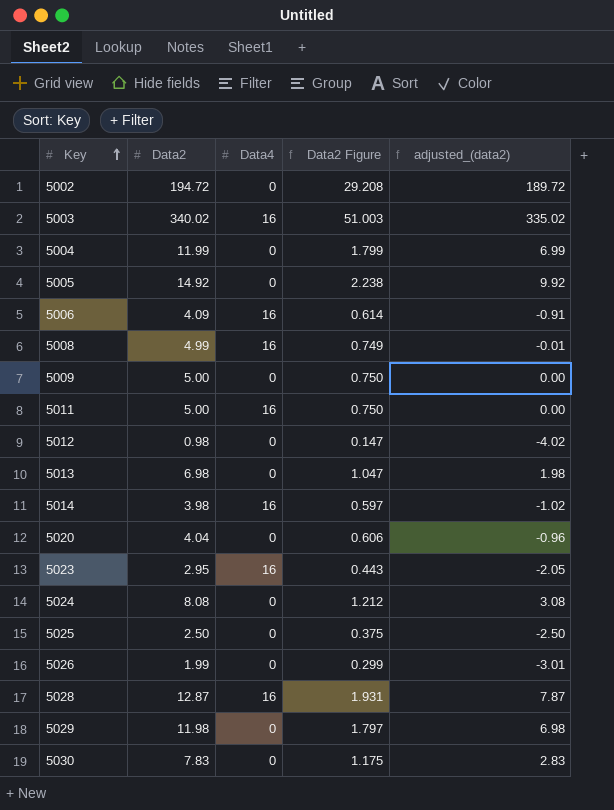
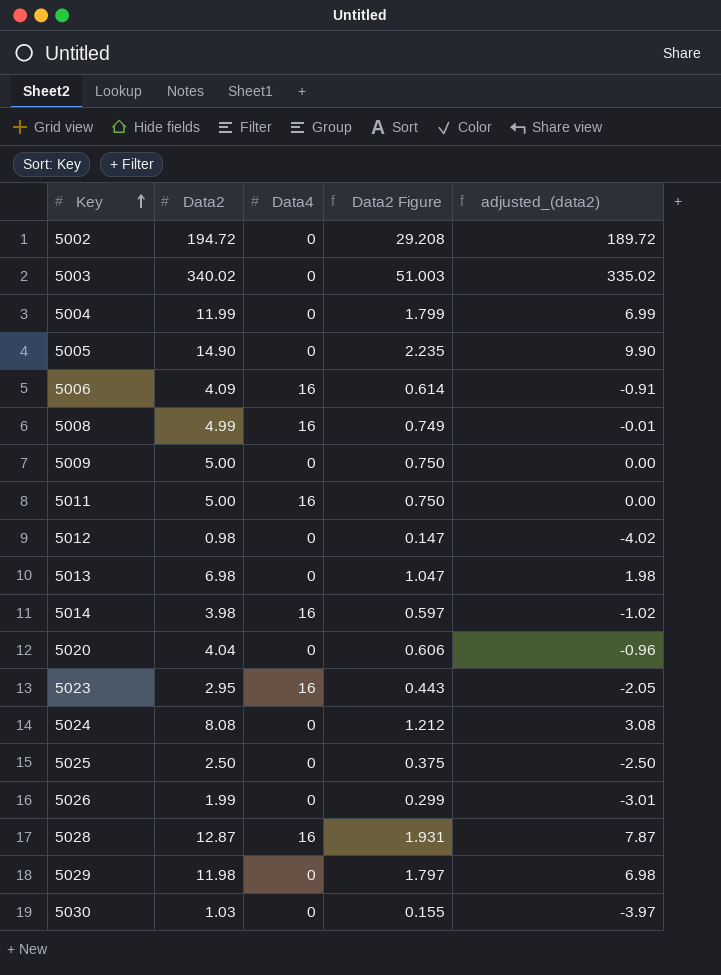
5003 | Data4: 16 -> 0
5005 | Data2: 14.92 -> 14.90
5005 | Data2 Figure: 2.238 -> 2.235
5005 | adjusted_(data2): 9.92 -> 9.90
5030 | Data2: 7.83 -> 1.03
5030 | Data2 Figure: 1.175 -> 0.155
5030 | adjusted_(data2): 2.83 -> -3.97

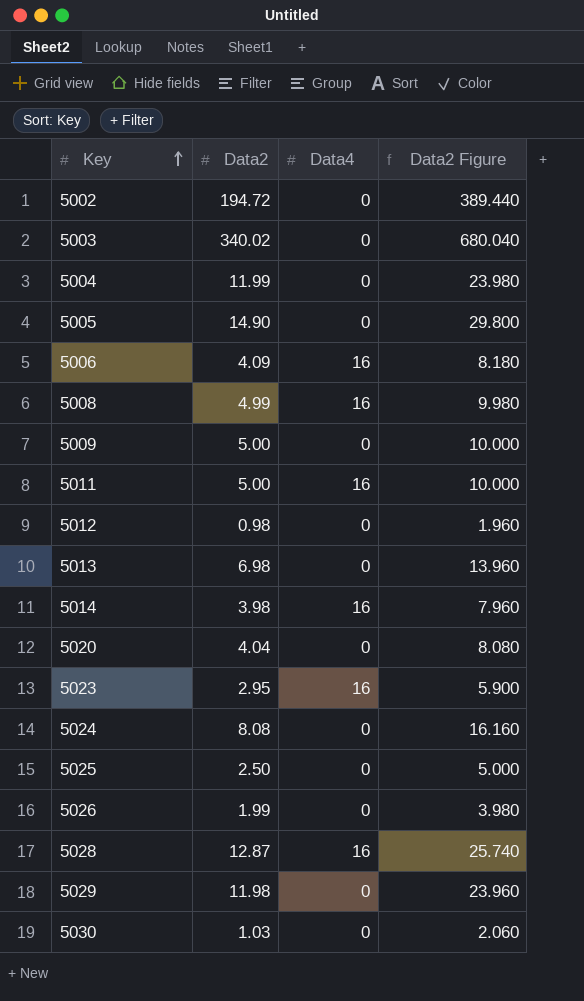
column adjusted_(data2) | formula: [Data2] - 5 -> none
column Data2 Figure | formula: [Data2] * 0.15 -> [Data2] * 2

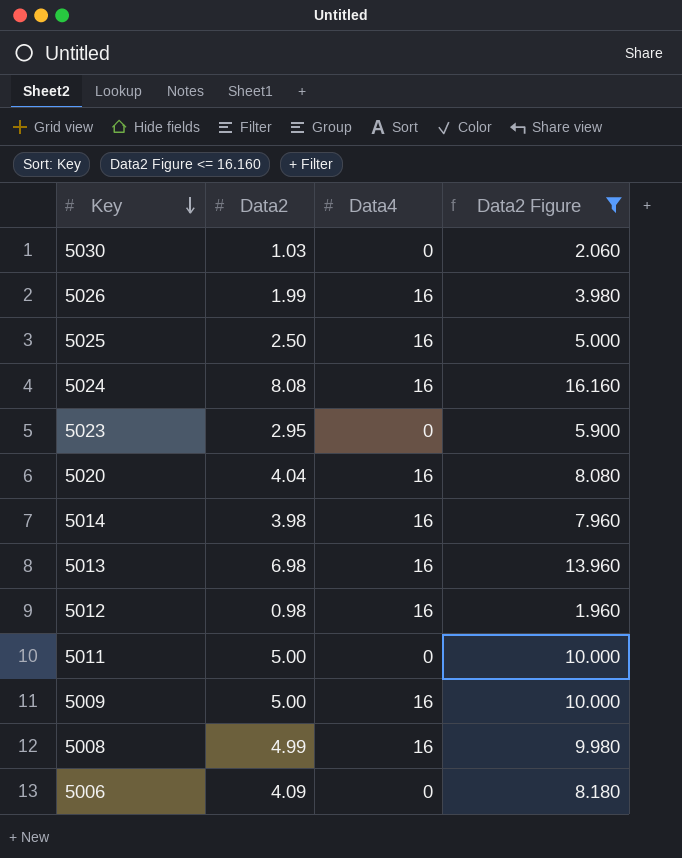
filter: none -> Data2 Figure <= 16.160
row order: Key ascending -> Key descending
5026 | Data4: 0 -> 16
5025 | Data4: 0 -> 16
5024 | Data4: 0 -> 16
5023 | Data4: 16 -> 0
5020 | Data4: 0 -> 16
5013 | Data4: 0 -> 16
5012 | Data4: 0 -> 16
5011 | Data4: 16 -> 0
5009 | Data4: 0 -> 16
5006 | Data4: 16 -> 0

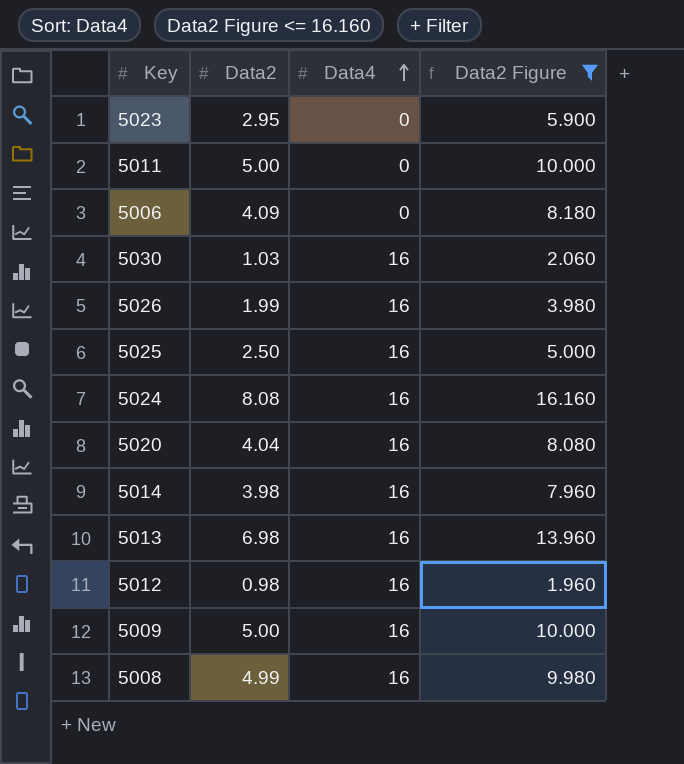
row order: Key descending -> Data4 ascending
5030 | Data4: 0 -> 16

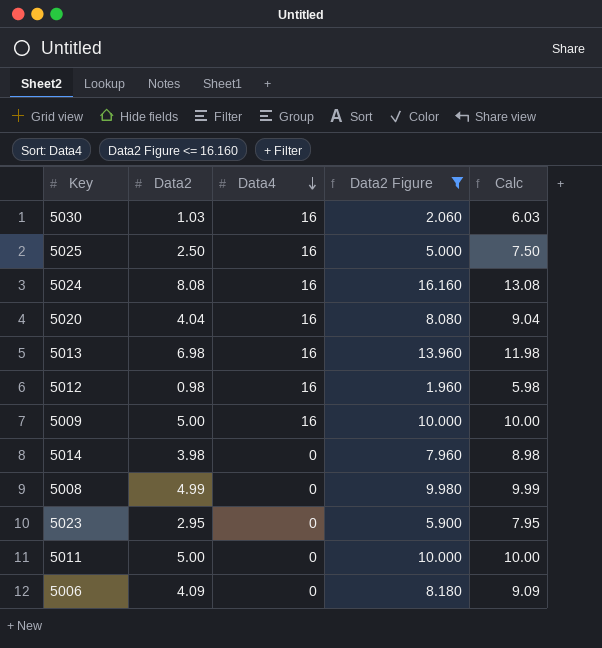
row order: Data4 ascending -> Data4 descending
column Calc | formula: none -> [Data2] + 5
row 5026: 1.99 | 16 | 3.980 -> none
5014 | Data4: 16 -> 0
5008 | Data4: 16 -> 0

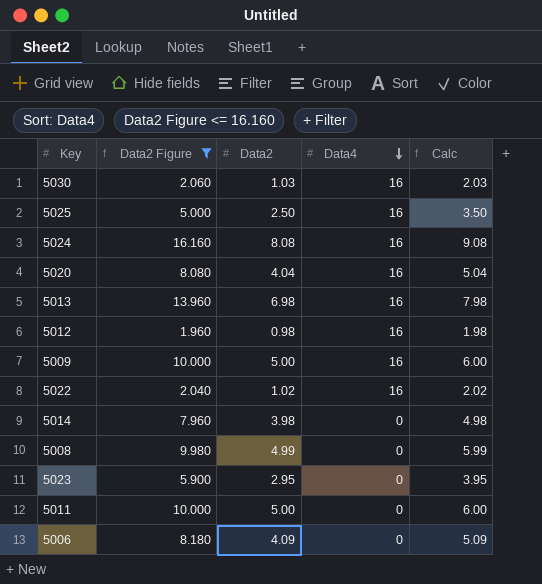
column Data2 Figure | position: 4 -> 2
column Calc | formula: [Data2] + 5 -> [Data2] + 1
row 5022: none -> 2.040 | 1.02 | 16 | 2.02

